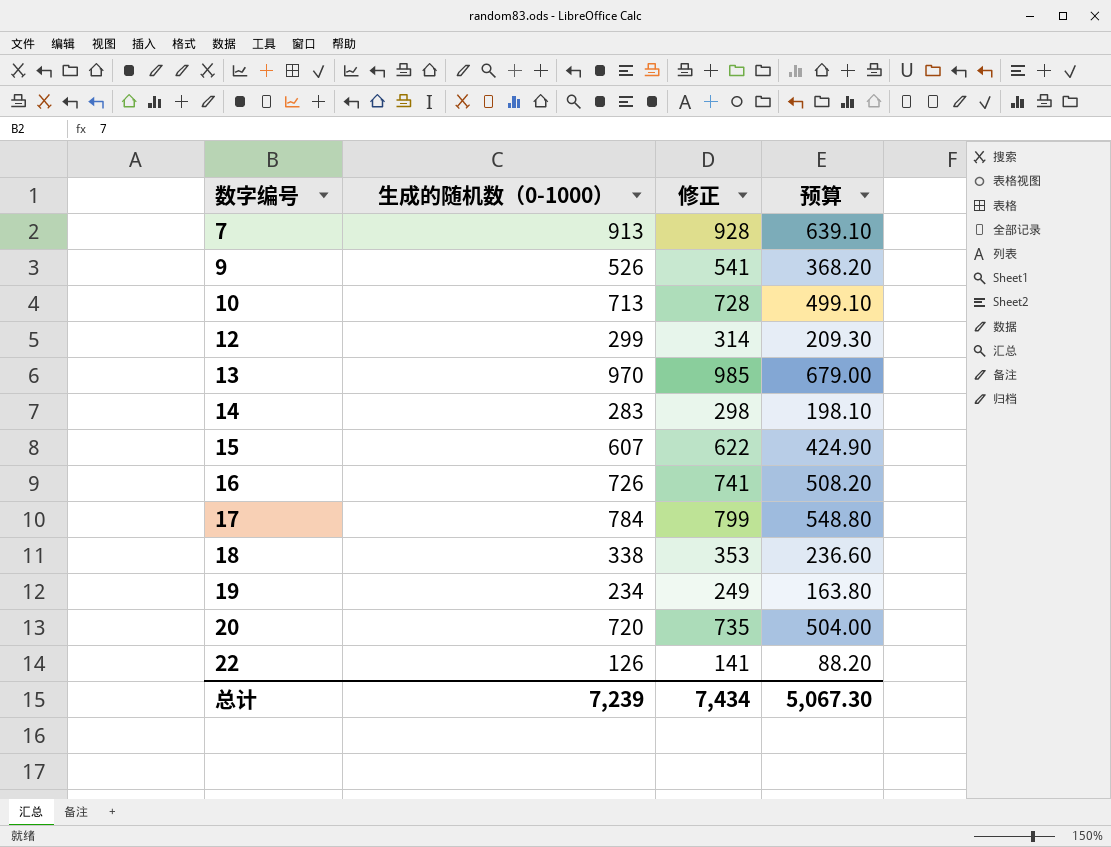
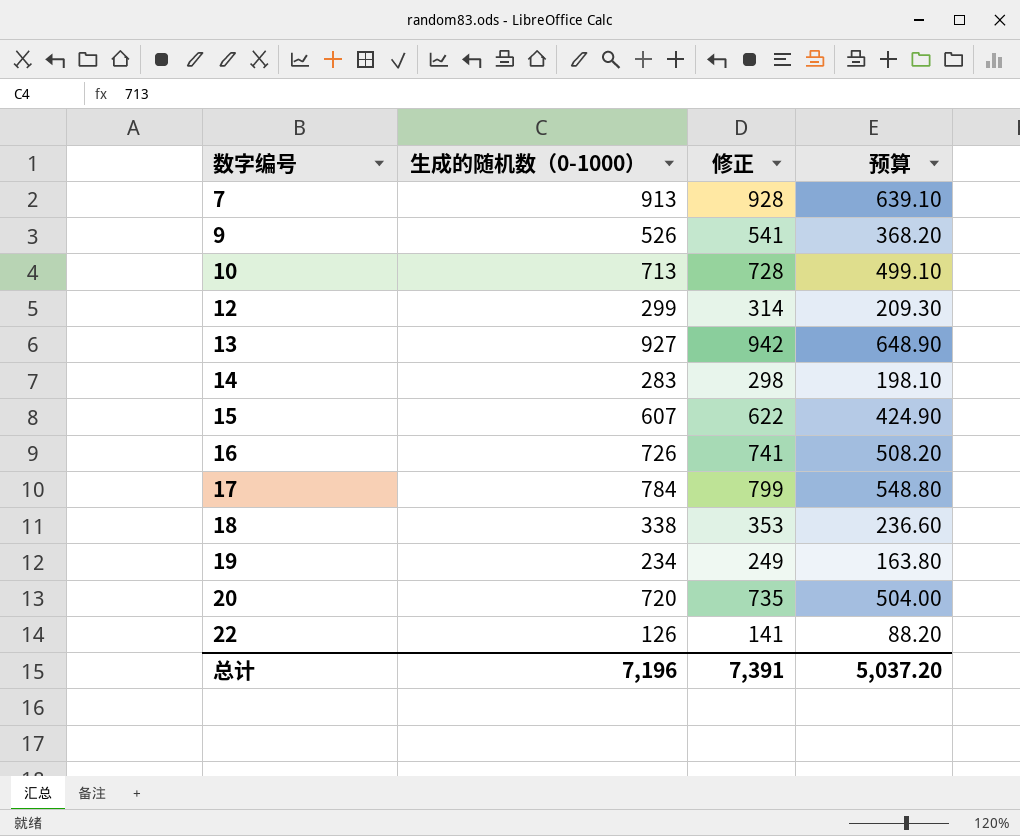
13 | 生成的随机数（0-1000）: 970 -> 927
13 | 修正: 985 -> 942
13 | 预算: 679.00 -> 648.90
总计 | 生成的随机数（0-1000）: 7,239 -> 7,196
总计 | 修正: 7,434 -> 7,391
总计 | 预算: 5,067.30 -> 5,037.20

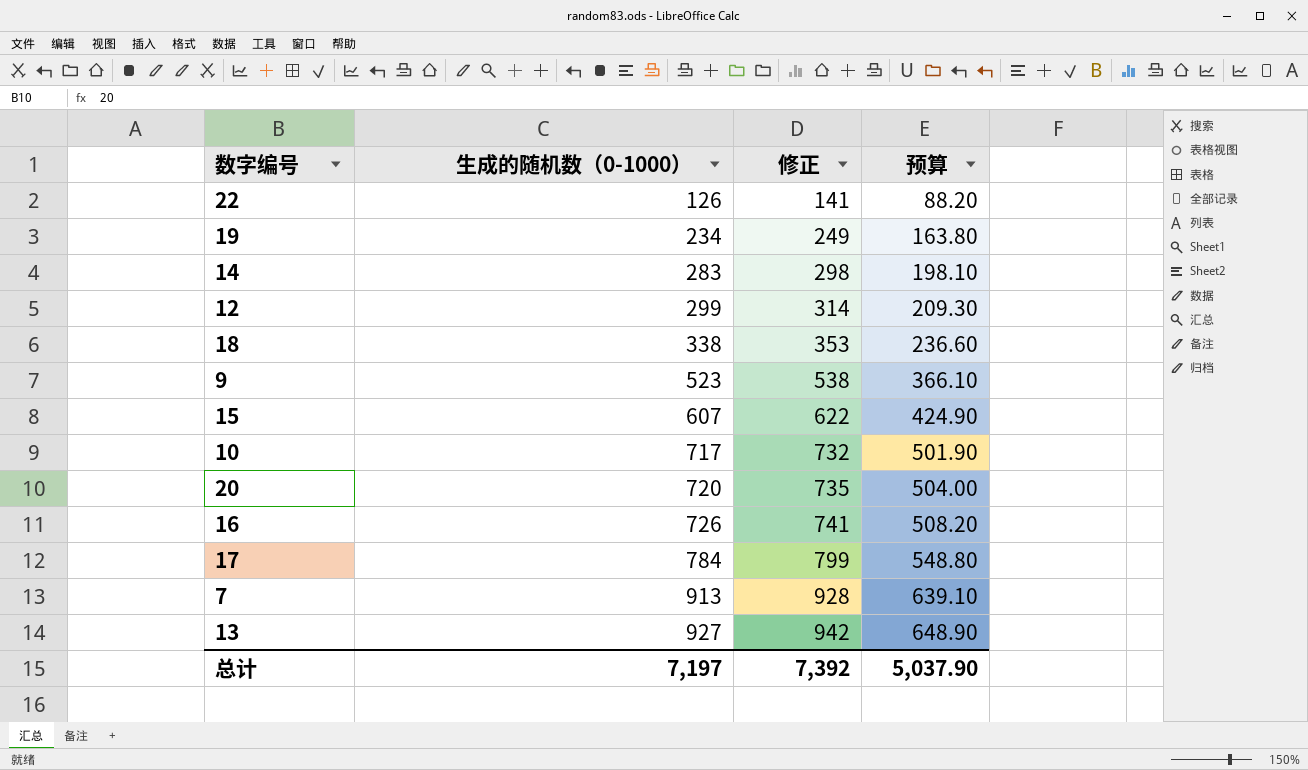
row order: 数字编号 ascending -> 生成的随机数（0-1000） ascending
9 | 生成的随机数（0-1000）: 526 -> 523
9 | 修正: 541 -> 538
9 | 预算: 368.20 -> 366.10
10 | 生成的随机数（0-1000）: 713 -> 717
10 | 修正: 728 -> 732
10 | 预算: 499.10 -> 501.90
总计 | 生成的随机数（0-1000）: 7,196 -> 7,197
总计 | 修正: 7,391 -> 7,392
总计 | 预算: 5,037.20 -> 5,037.90

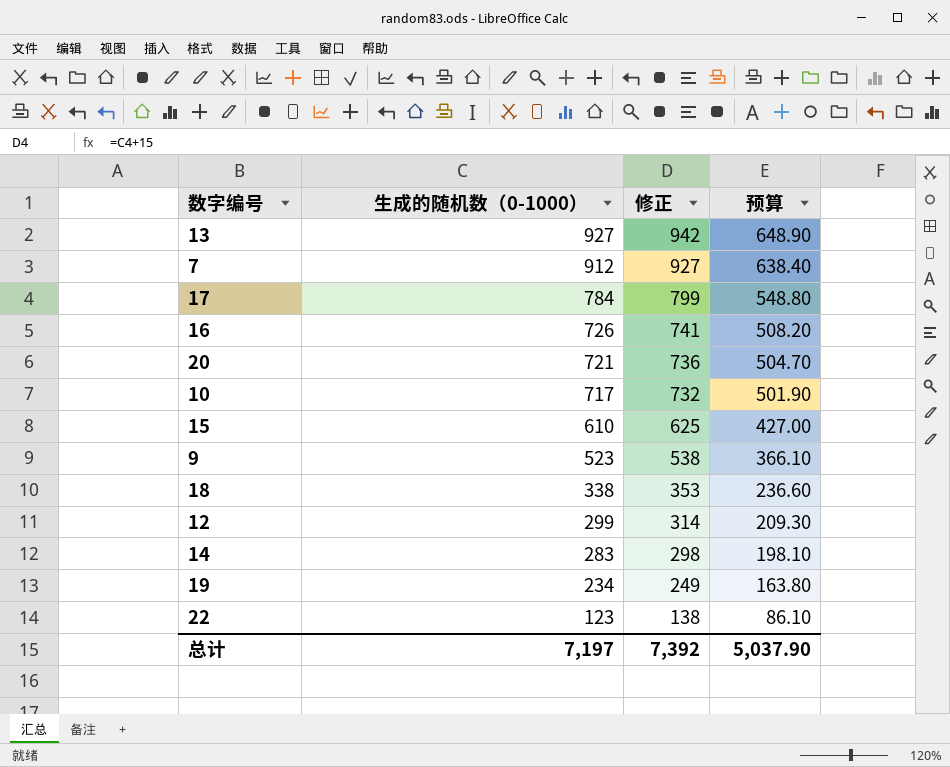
row order: 生成的随机数（0-1000） ascending -> 生成的随机数（0-1000） descending
7 | 生成的随机数（0-1000）: 913 -> 912
7 | 修正: 928 -> 927
7 | 预算: 639.10 -> 638.40
20 | 生成的随机数（0-1000）: 720 -> 721
20 | 修正: 735 -> 736
20 | 预算: 504.00 -> 504.70
15 | 生成的随机数（0-1000）: 607 -> 610
15 | 修正: 622 -> 625
15 | 预算: 424.90 -> 427.00
22 | 生成的随机数（0-1000）: 126 -> 123
22 | 修正: 141 -> 138
22 | 预算: 88.20 -> 86.10

